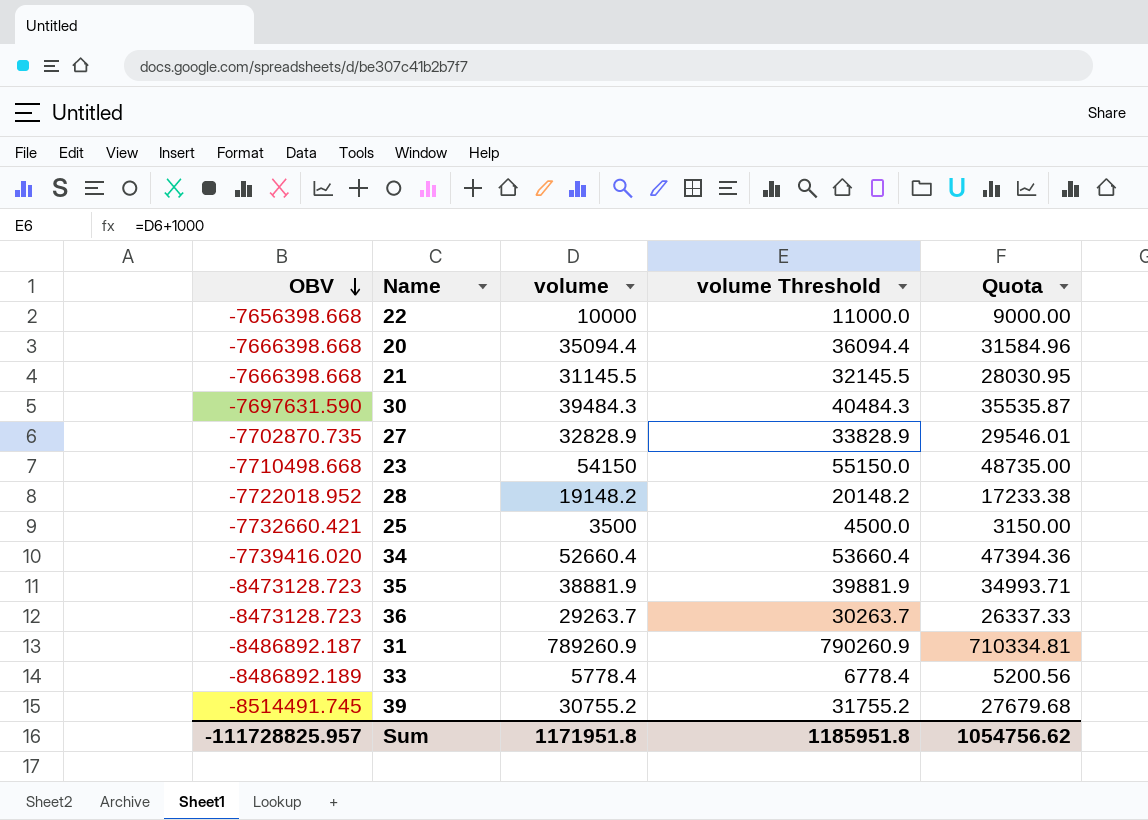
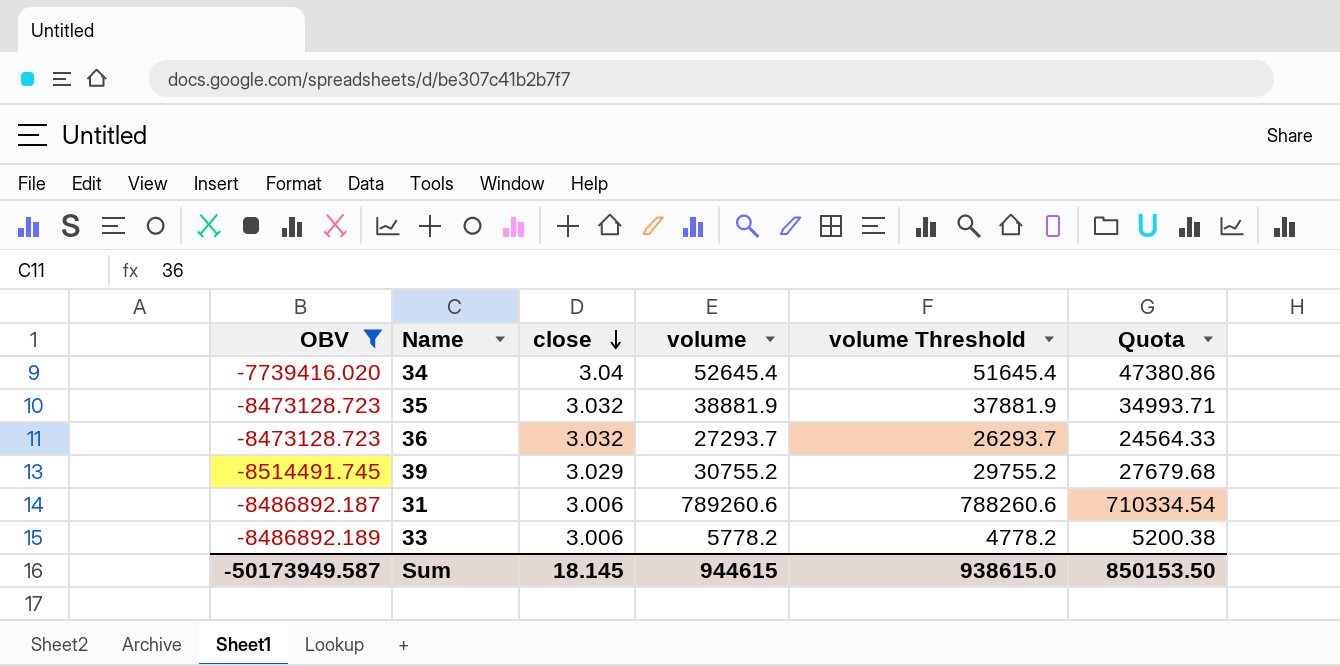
filter: none -> OBV <= -7739416.020
row order: OBV descending -> close descending
column close | position: none -> 3
column volume Threshold | formula: [volume] + 1000 -> [volume] - 1000
34 | volume: 52660.4 -> 52645.4
34 | Quota: 47394.36 -> 47380.86
36 | volume: 29263.7 -> 27293.7
36 | Quota: 26337.33 -> 24564.33
31 | volume: 789260.9 -> 789260.6
31 | Quota: 710334.81 -> 710334.54
33 | volume: 5778.4 -> 5778.2
33 | Quota: 5200.56 -> 5200.38
Sum | OBV: -111728825.957 -> -50173949.587
Sum | volume: 1171951.8 -> 944615
Sum | volume Threshold: 1185951.8 -> 938615.0
Sum | Quota: 1054756.62 -> 850153.50

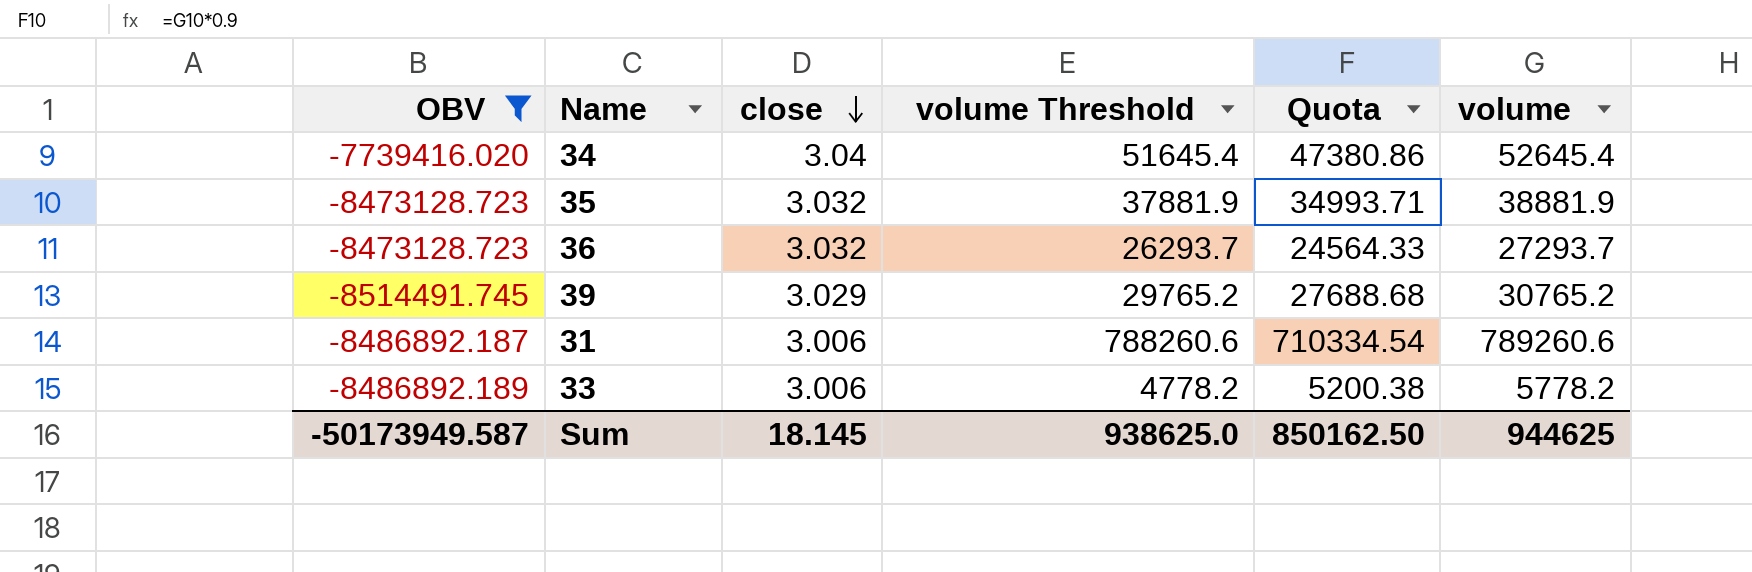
column volume | position: 4 -> 6
39 | volume Threshold: 29755.2 -> 29765.2
39 | Quota: 27679.68 -> 27688.68
39 | volume: 30755.2 -> 30765.2
Sum | volume Threshold: 938615.0 -> 938625.0
Sum | Quota: 850153.50 -> 850162.50
Sum | volume: 944615 -> 944625

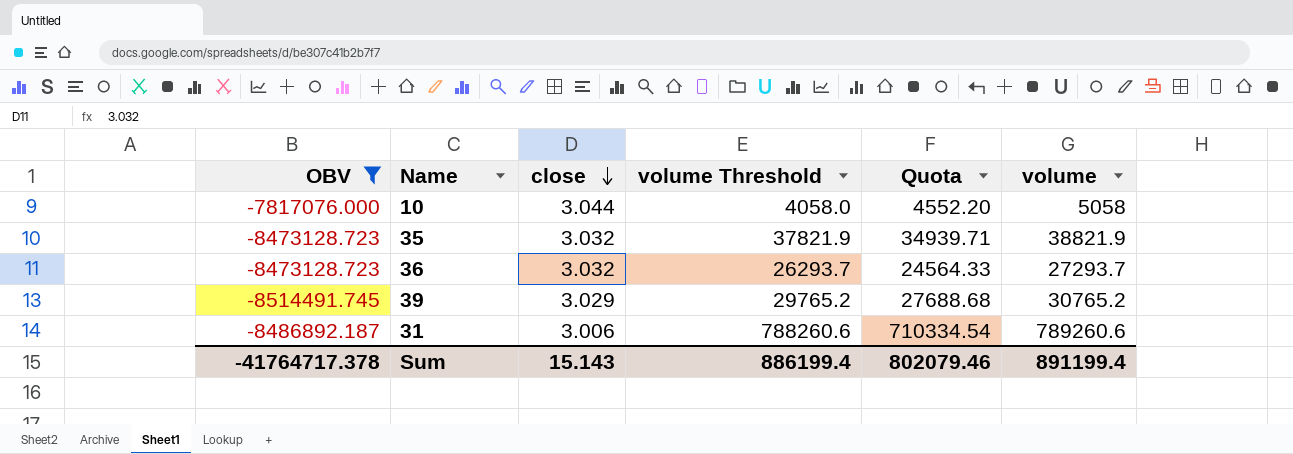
row 34: -7739416.020 | 3.04 | 51645.4 | 47380.86 | 52645.4 -> none
row 33: -8486892.189 | 3.006 | 4778.2 | 5200.38 | 5778.2 -> none
row 10: none -> -7817076.000 | 3.044 | 4058.0 | 4552.20 | 5058
35 | volume Threshold: 37881.9 -> 37821.9
35 | Quota: 34993.71 -> 34939.71
35 | volume: 38881.9 -> 38821.9
Sum | OBV: -50173949.587 -> -41764717.378
Sum | close: 18.145 -> 15.143
Sum | volume Threshold: 938625.0 -> 886199.4
Sum | Quota: 850162.50 -> 802079.46
Sum | volume: 944625 -> 891199.4

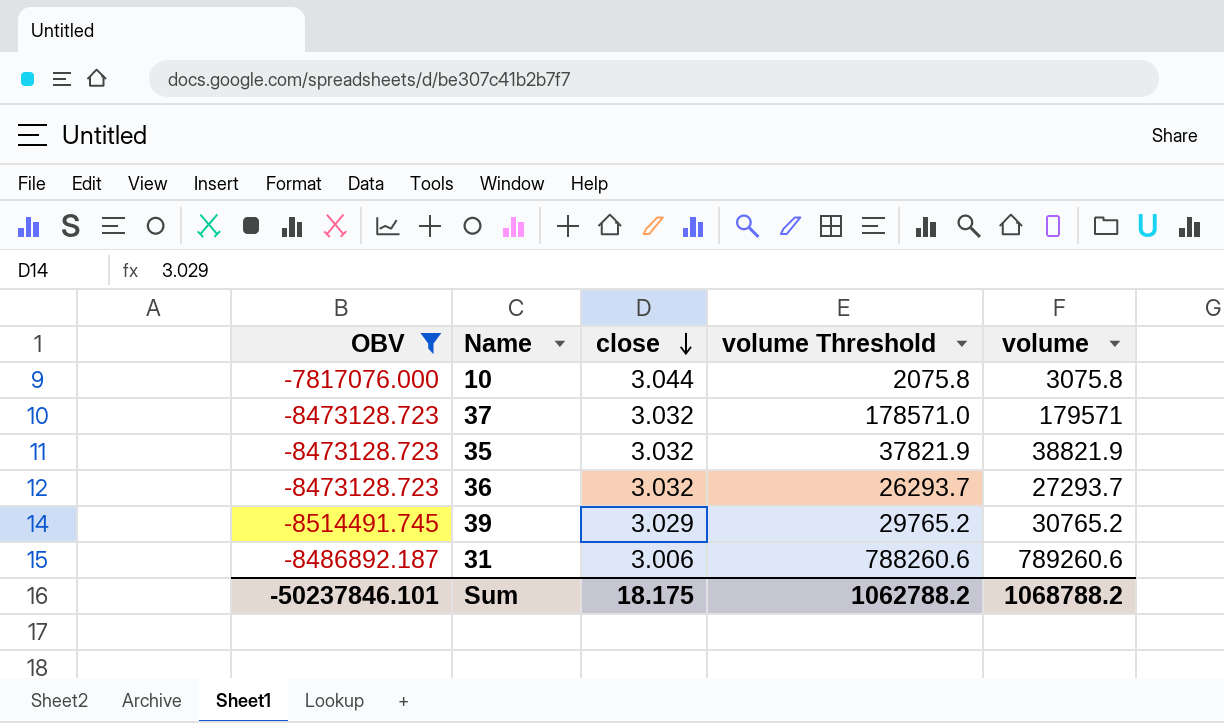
column Quota | formula: [volume] * 0.9 -> none
10 | volume Threshold: 4058.0 -> 2075.8
10 | volume: 5058 -> 3075.8
row 37: none -> -8473128.723 | 3.032 | 178571.0 | 179571
Sum | OBV: -41764717.378 -> -50237846.101
Sum | close: 15.143 -> 18.175
Sum | volume Threshold: 886199.4 -> 1062788.2
Sum | volume: 891199.4 -> 1068788.2

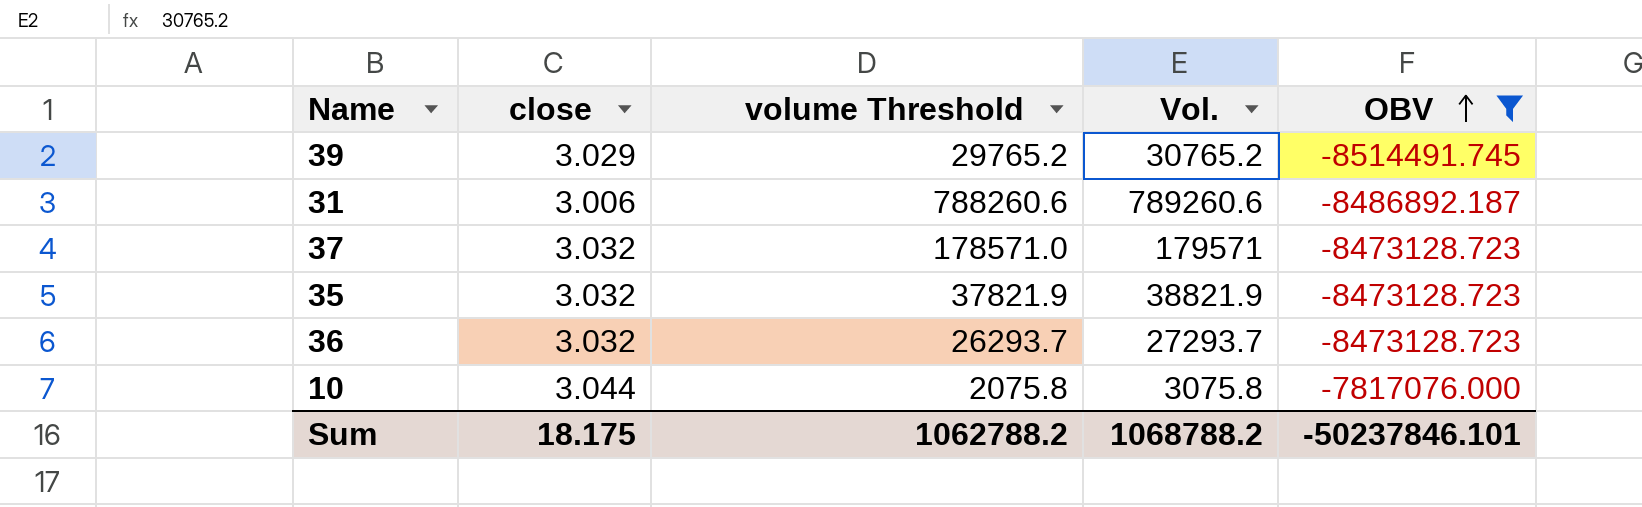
row order: close descending -> OBV ascending
column name: volume -> Vol.
column OBV | position: 1 -> 5

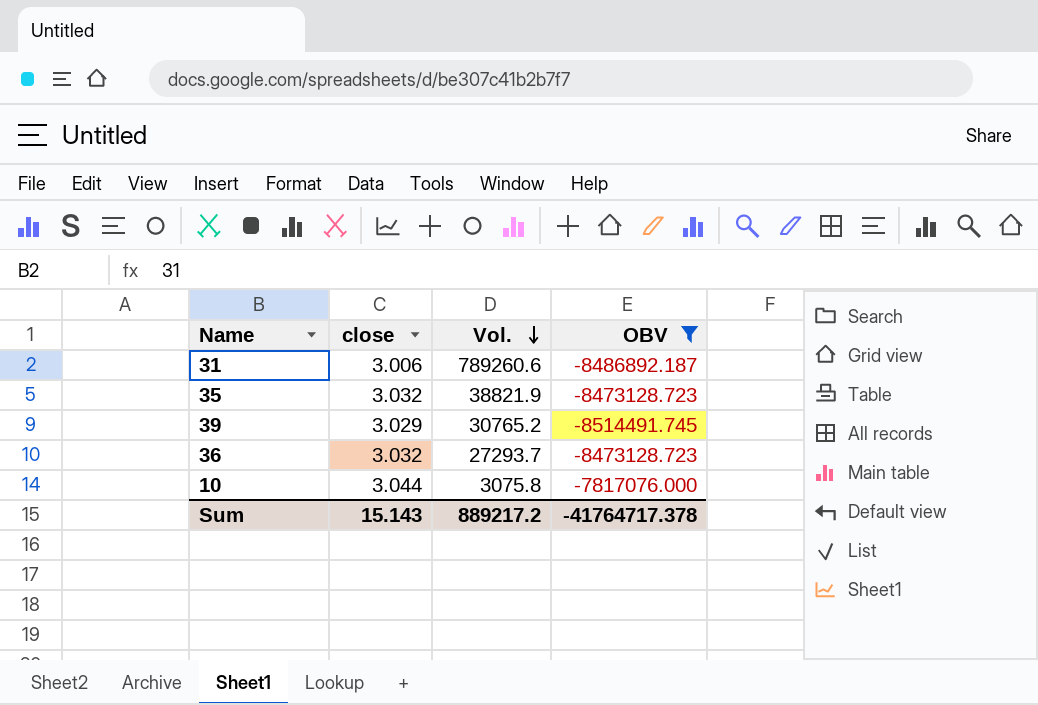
row order: OBV ascending -> Vol. descending
column volume Threshold | formula: [Vol.] - 1000 -> none
row 37: 3.032 | 178571.0 | 179571 | -8473128.723 -> none
Sum | close: 18.175 -> 15.143
Sum | Vol.: 1068788.2 -> 889217.2
Sum | OBV: -50237846.101 -> -41764717.378

